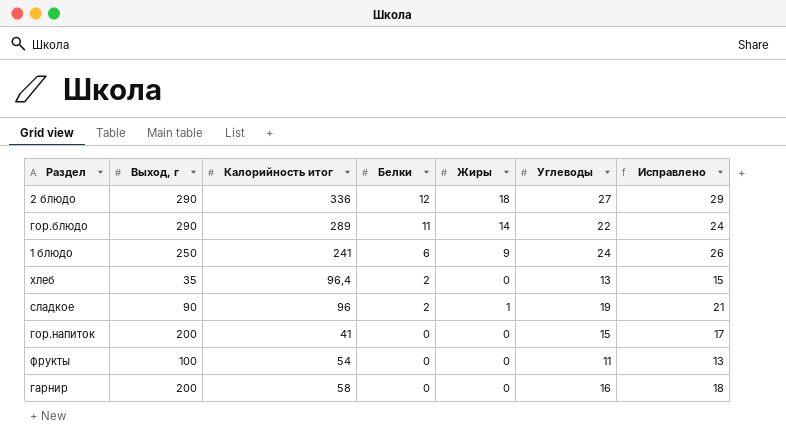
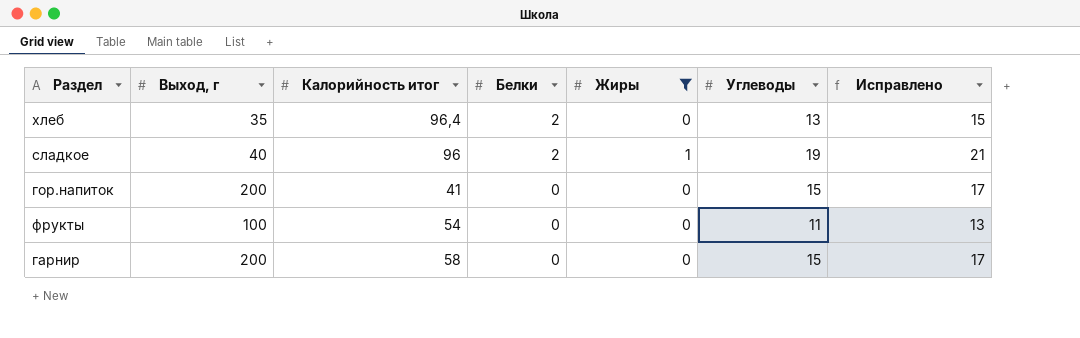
filter: none -> Жиры <= 1
сладкое | Выход, г: 90 -> 40
гарнир | Углеводы: 16 -> 15
гарнир | Исправлено: 18 -> 17

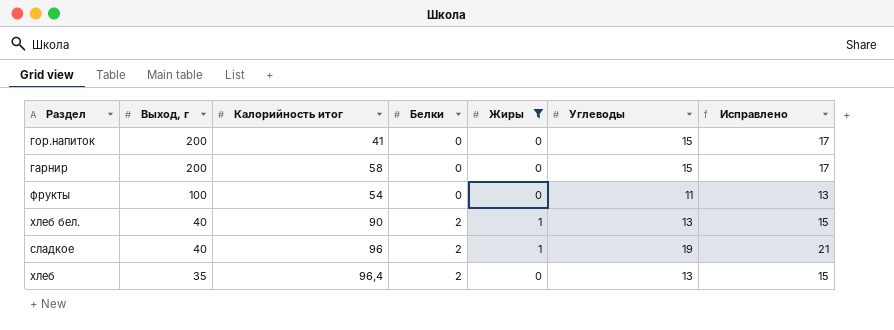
row order: Белки descending -> Выход, г descending
row хлеб бел.: none -> 40 | 90 | 2 | 1 | 13 | 15

